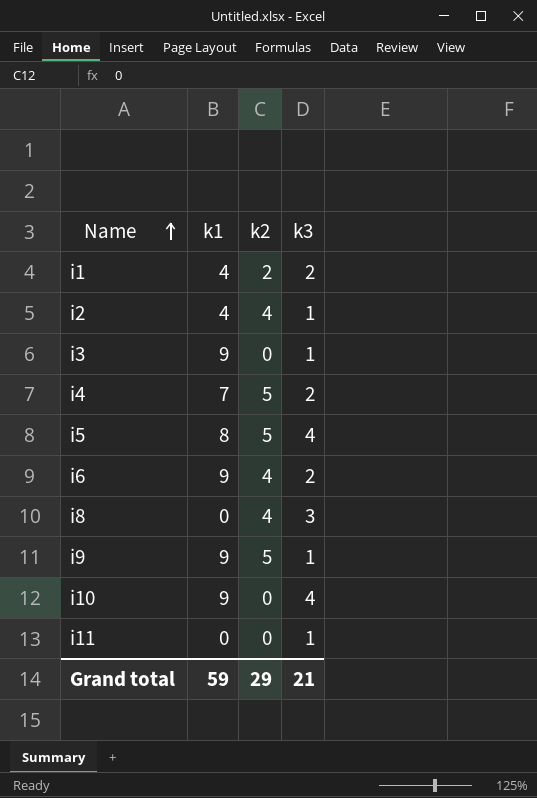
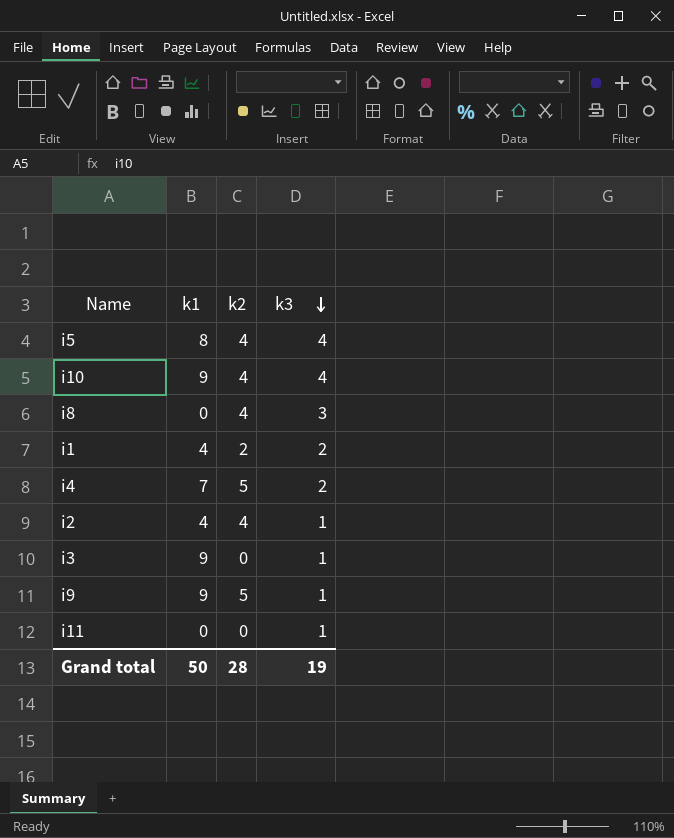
row order: Name ascending -> k3 descending
row i6: 9 | 4 | 2 -> none
i5 | k2: 5 -> 4
i10 | k2: 0 -> 4
Grand total | k1: 59 -> 50
Grand total | k2: 29 -> 28
Grand total | k3: 21 -> 19

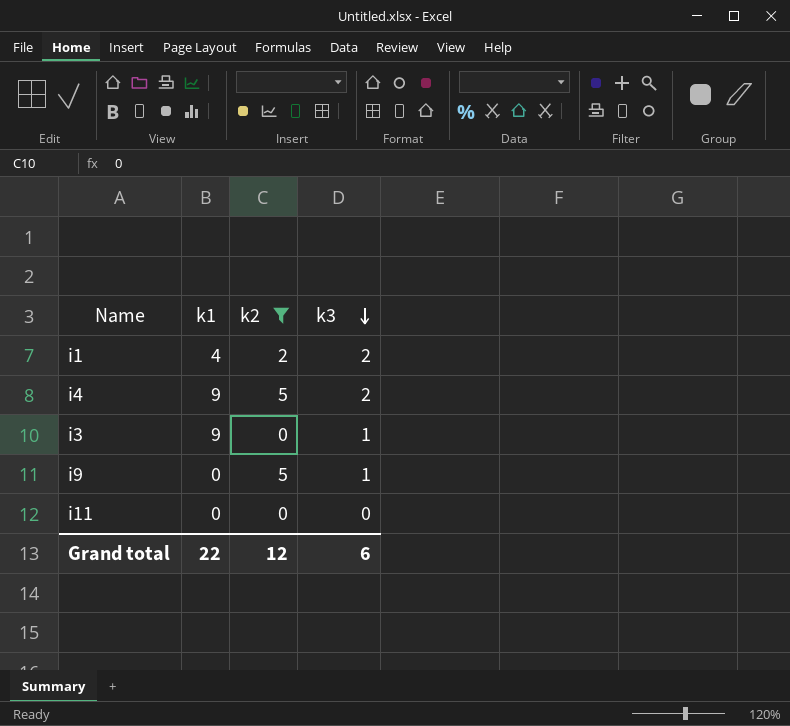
filter: none -> k2 != 4
i4 | k1: 7 -> 9
i9 | k1: 9 -> 0
i11 | k3: 1 -> 0
Grand total | k1: 50 -> 22
Grand total | k2: 28 -> 12
Grand total | k3: 19 -> 6

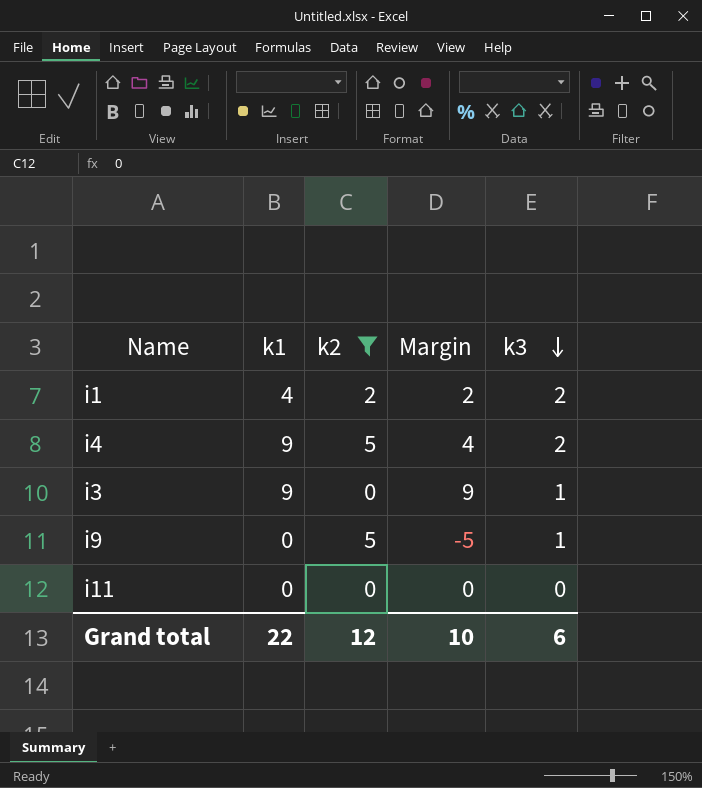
column Margin | formula: none -> [k1] - [k2]

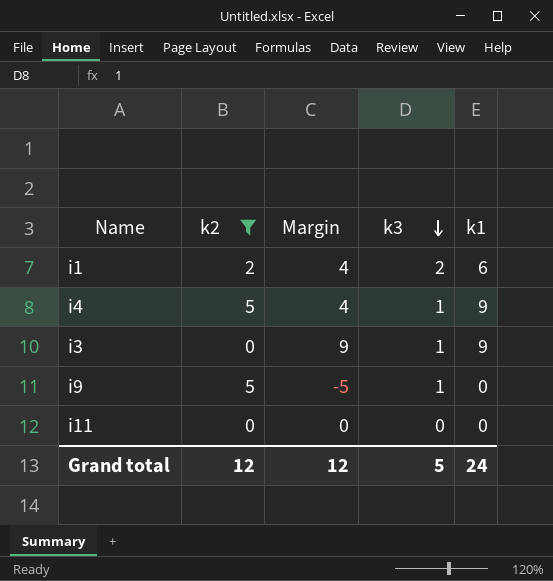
column k1 | position: 2 -> 5
i1 | Margin: 2 -> 4
i1 | k1: 4 -> 6
i4 | k3: 2 -> 1
Grand total | Margin: 10 -> 12
Grand total | k3: 6 -> 5
Grand total | k1: 22 -> 24

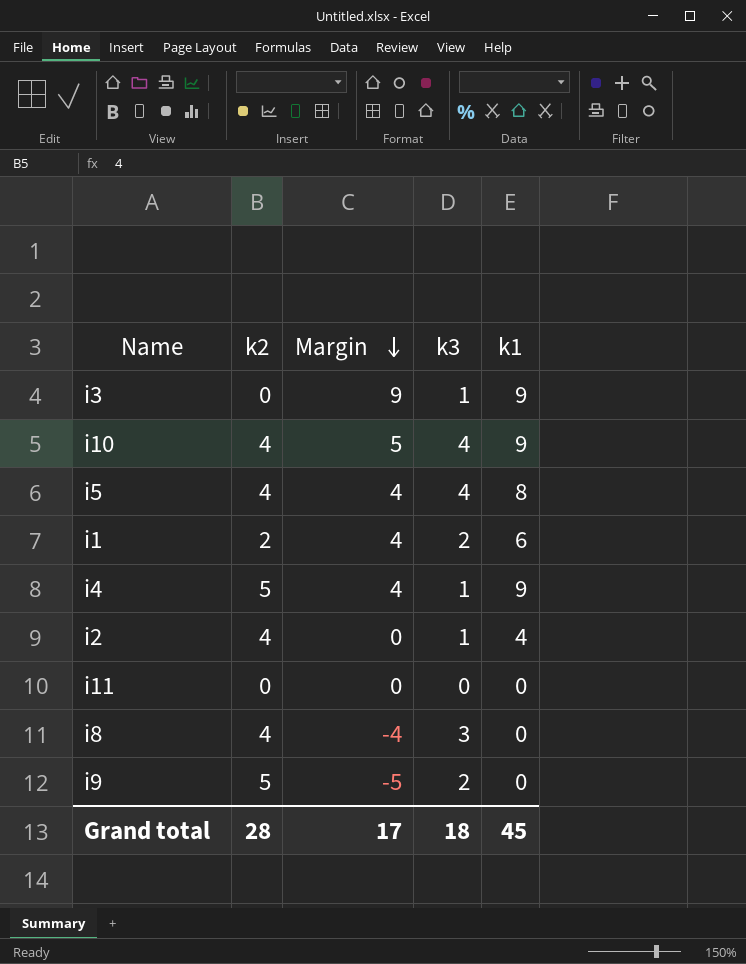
filter: k2 != 4 -> none
row order: k3 descending -> Margin descending
i9 | k3: 1 -> 2
Grand total | k2: 12 -> 28
Grand total | Margin: 12 -> 17
Grand total | k3: 5 -> 18
Grand total | k1: 24 -> 45

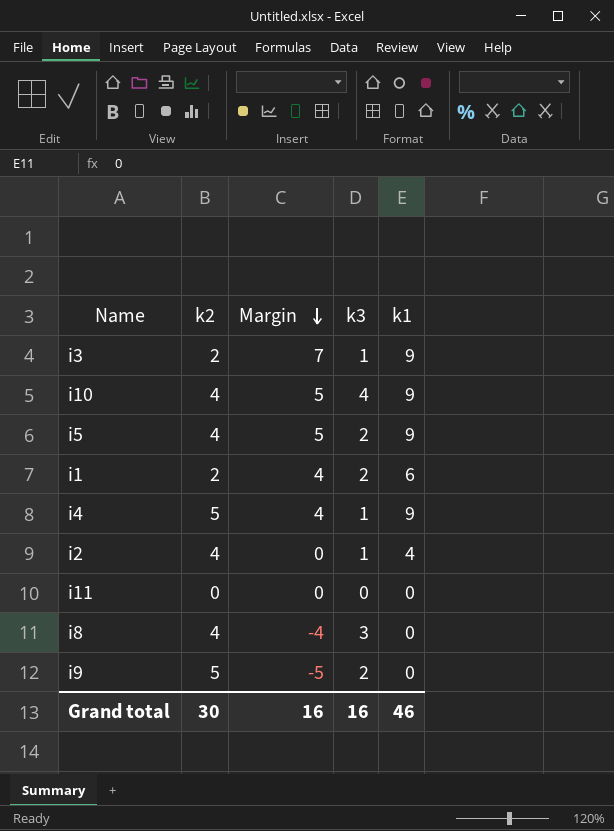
i3 | k2: 0 -> 2
i3 | Margin: 9 -> 7
i5 | Margin: 4 -> 5
i5 | k3: 4 -> 2
i5 | k1: 8 -> 9
Grand total | k2: 28 -> 30
Grand total | Margin: 17 -> 16
Grand total | k3: 18 -> 16
Grand total | k1: 45 -> 46

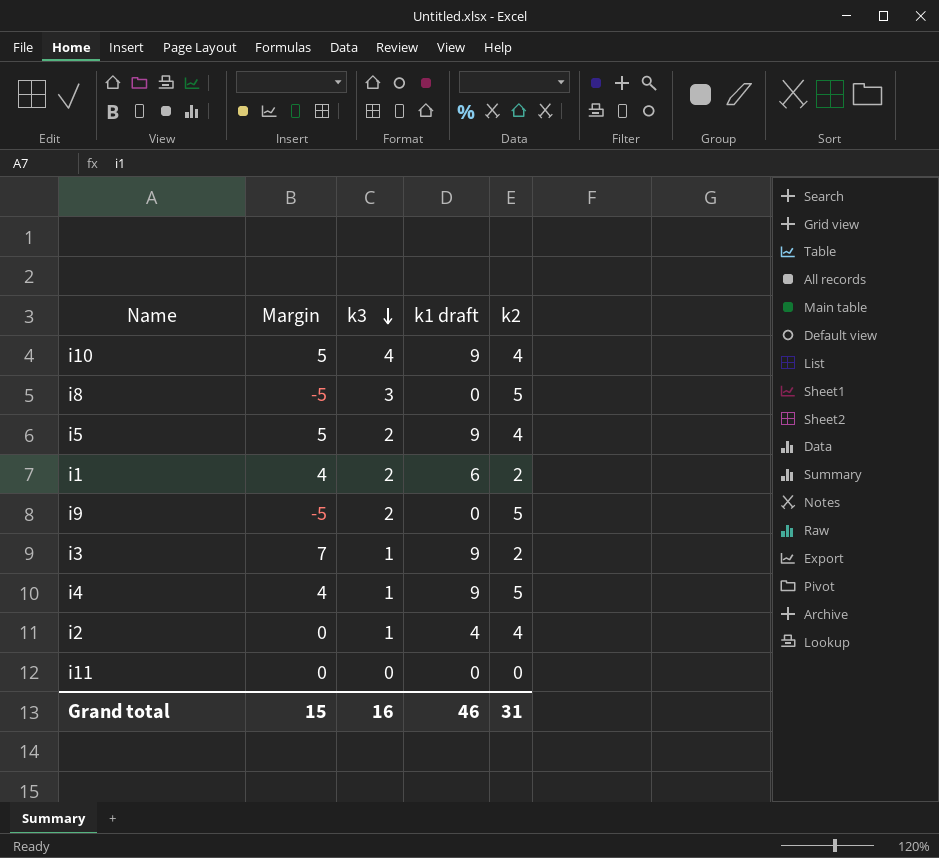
row order: Margin descending -> k3 descending
column name: k1 -> k1 draft
column k2 | position: 2 -> 5
i8 | Margin: -4 -> -5
i8 | k2: 4 -> 5
Grand total | Margin: 16 -> 15
Grand total | k2: 30 -> 31

